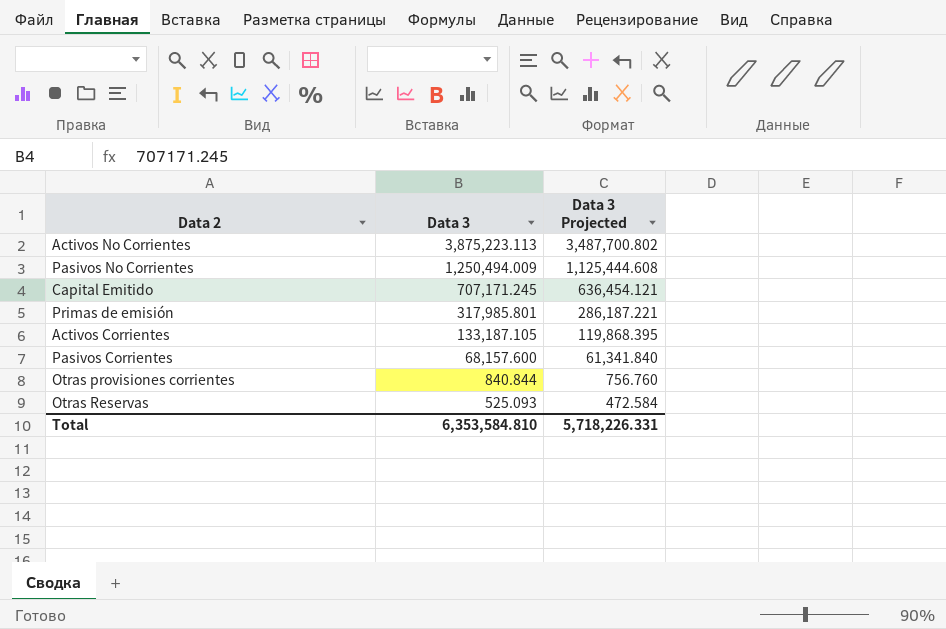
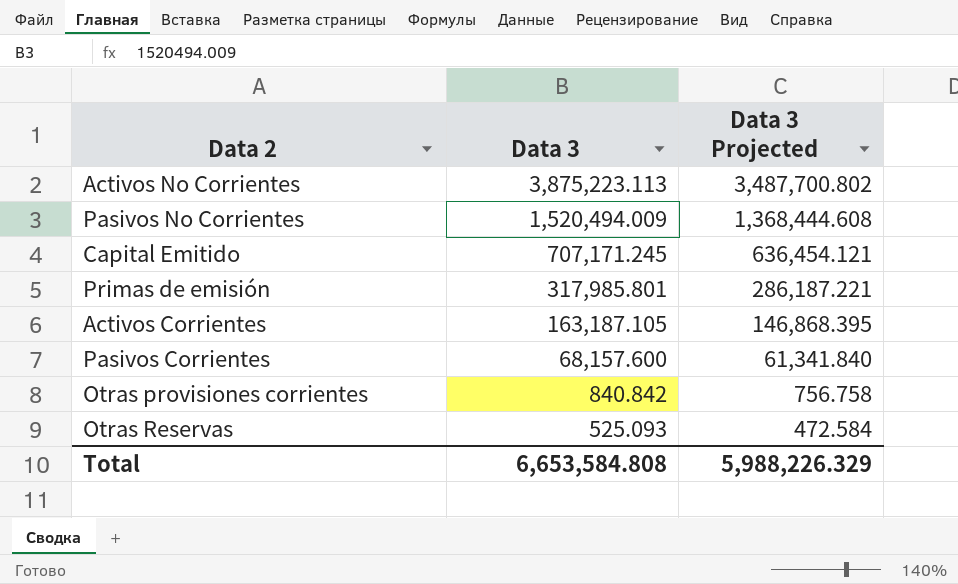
Pasivos No Corrientes | Data 3: 1,250,494.009 -> 1,520,494.009
Pasivos No Corrientes | Data 3 Projected: 1,125,444.608 -> 1,368,444.608
Activos Corrientes | Data 3: 133,187.105 -> 163,187.105
Activos Corrientes | Data 3 Projected: 119,868.395 -> 146,868.395
Otras provisiones corrientes | Data 3: 840.844 -> 840.842
Otras provisiones corrientes | Data 3 Projected: 756.760 -> 756.758
Total | Data 3: 6,353,584.810 -> 6,653,584.808
Total | Data 3 Projected: 5,718,226.331 -> 5,988,226.329

